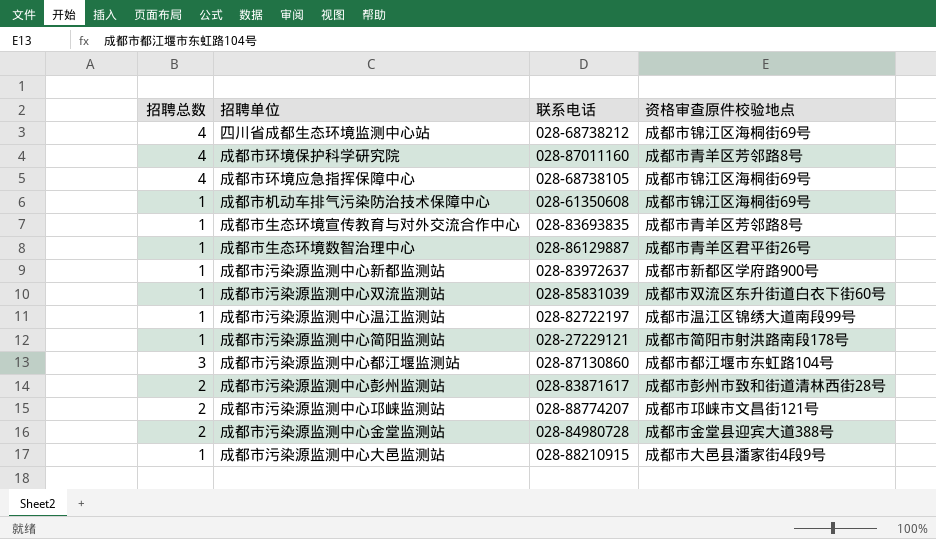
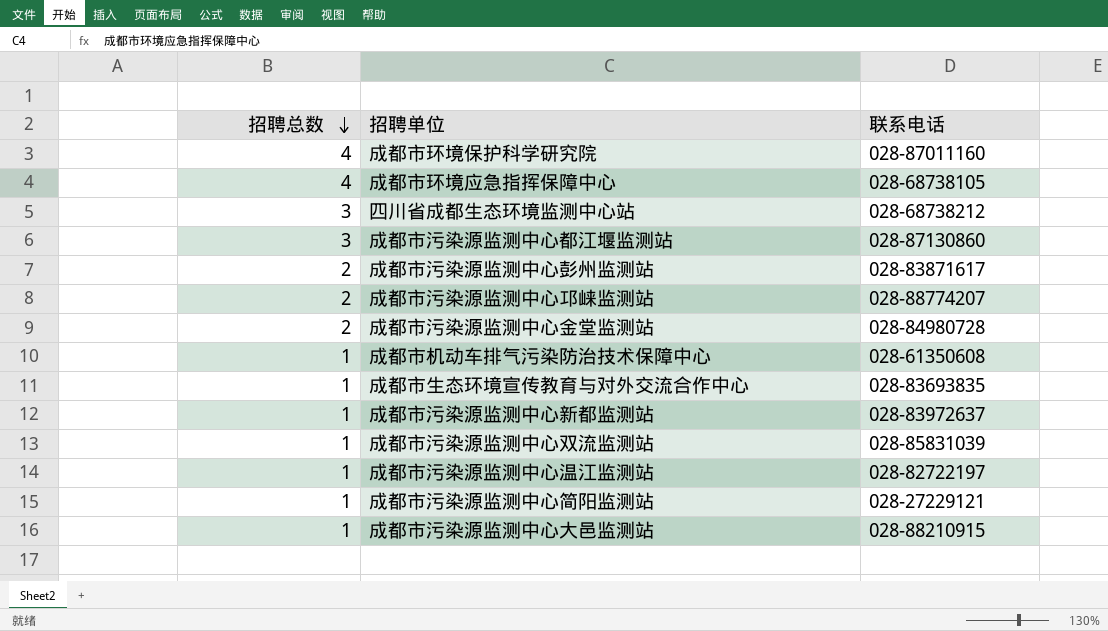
row order: none -> 招聘总数 descending
column 资格审查原件校验地点 | position: 4 -> none
row 成都市生态环境数智治理中心: 1 | 028-86129887 | 成都市青羊区君平街26号 -> none
四川省成都生态环境监测中心站 | 招聘总数: 4 -> 3

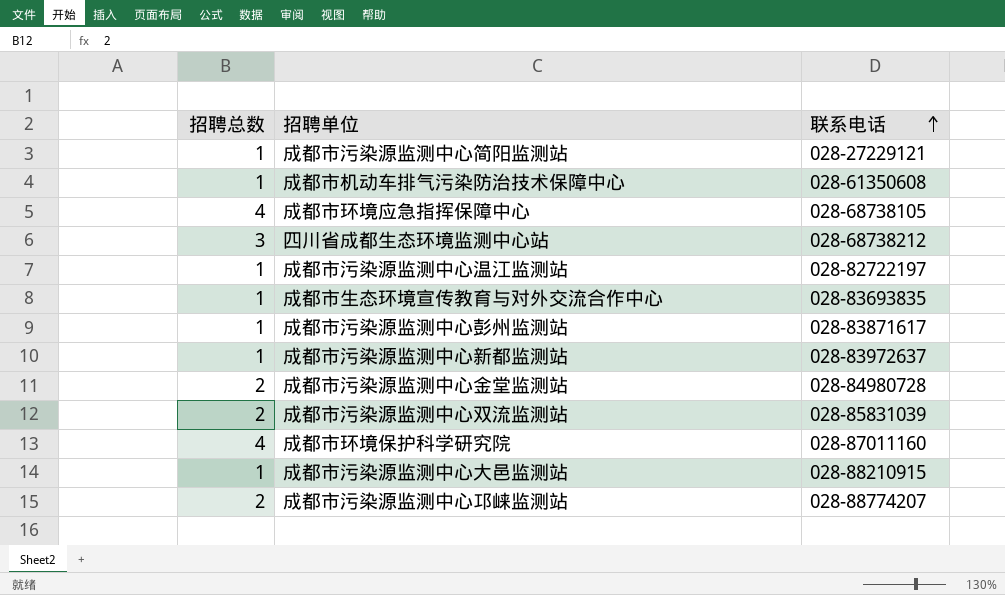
row order: 招聘总数 descending -> 联系电话 ascending
row 成都市污染源监测中心都江堰监测站: 3 | 028-87130860 -> none
成都市污染源监测中心彭州监测站 | 招聘总数: 2 -> 1
成都市污染源监测中心双流监测站 | 招聘总数: 1 -> 2

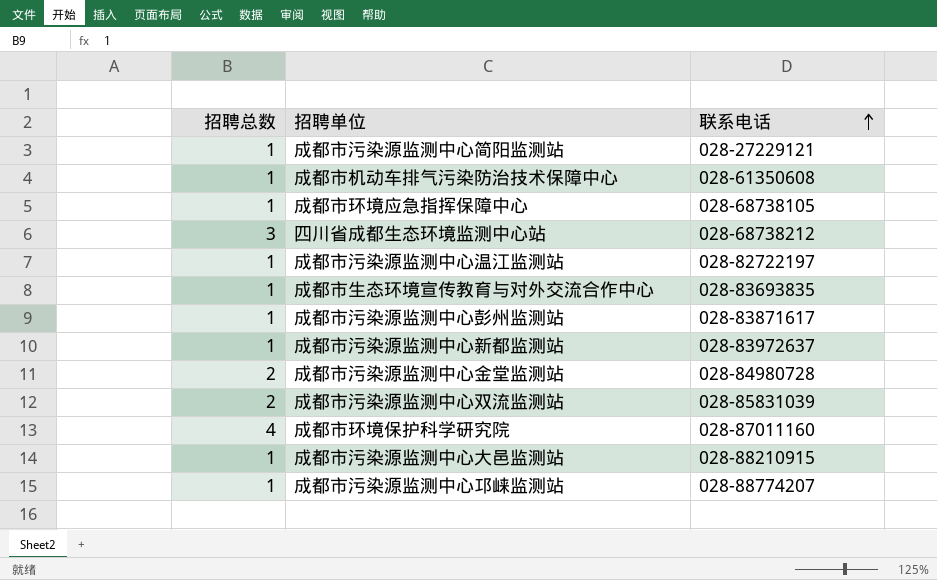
成都市环境应急指挥保障中心 | 招聘总数: 4 -> 1
成都市污染源监测中心邛崃监测站 | 招聘总数: 2 -> 1

